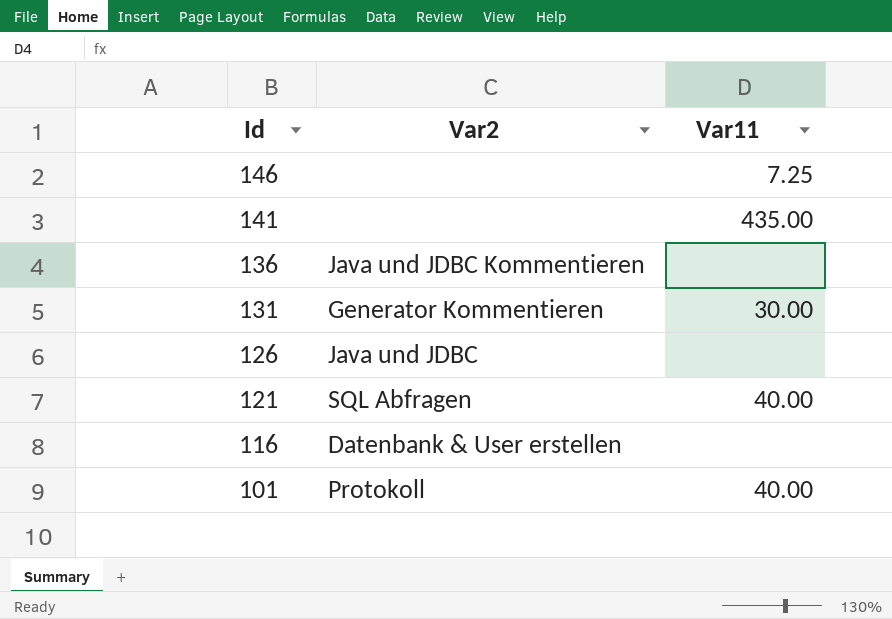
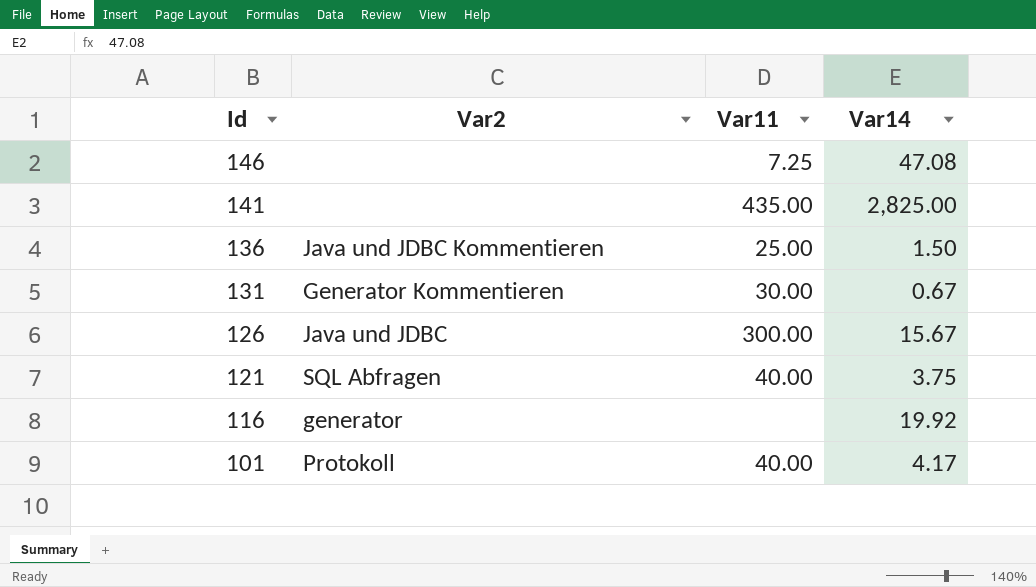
column Var14 | position: none -> 4
136 | Var11: none -> 25.00
126 | Var11: none -> 300.00
116 | Var2: Datenbank & User erstellen -> generator

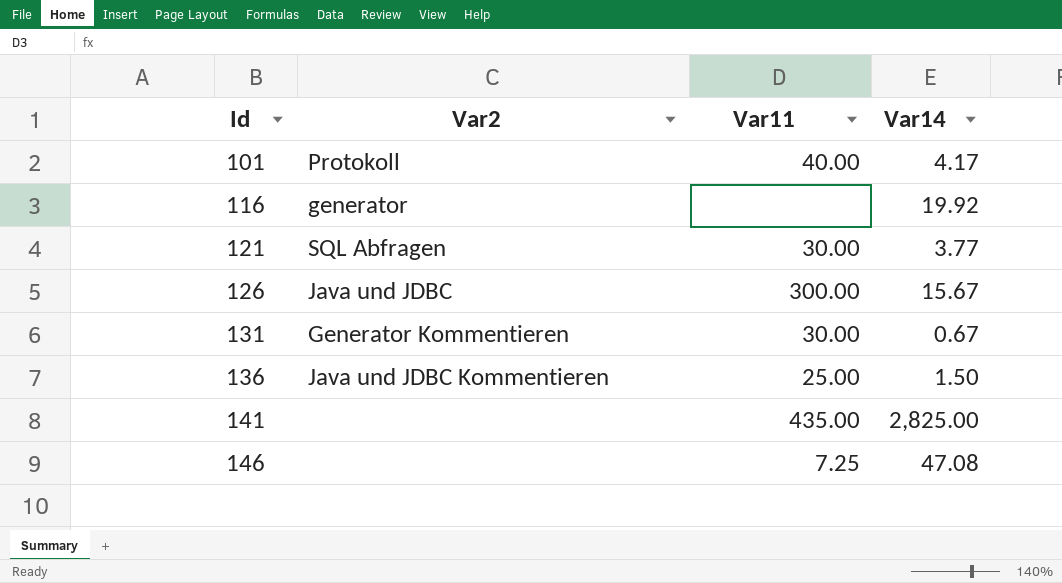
row order: Id descending -> Id ascending
121 | Var11: 40.00 -> 30.00
121 | Var14: 3.75 -> 3.77

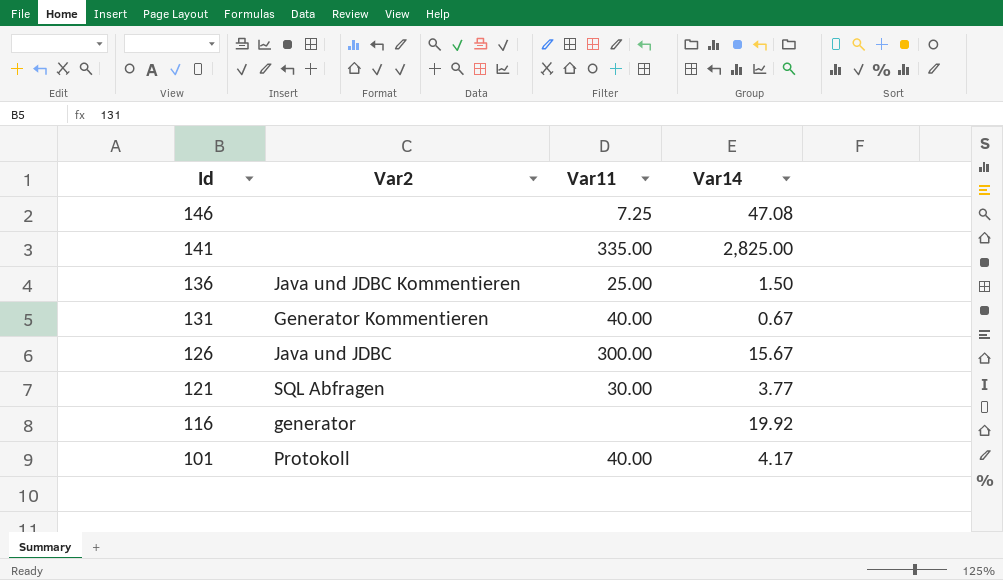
row order: Id ascending -> Id descending
141 | Var11: 435.00 -> 335.00
131 | Var11: 30.00 -> 40.00

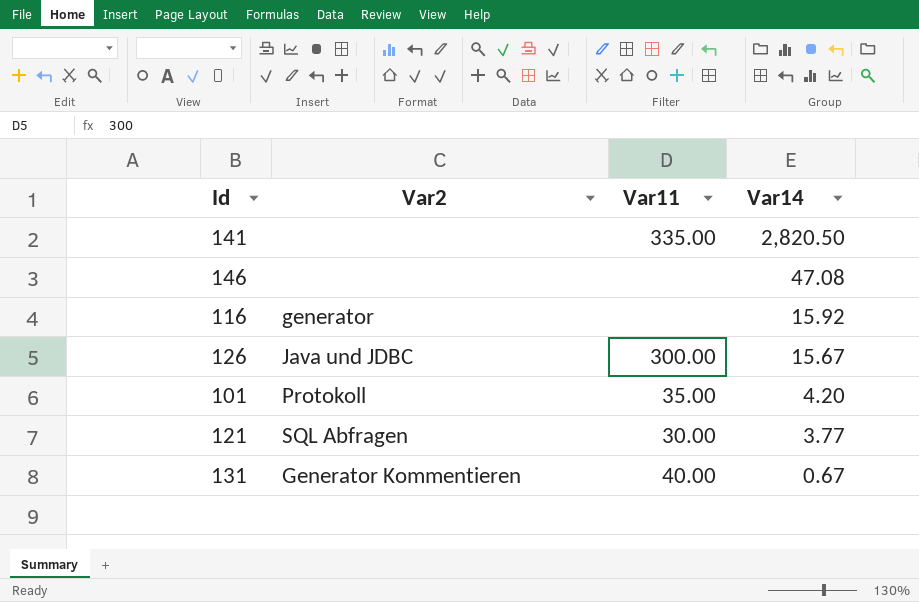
row order: Id descending -> Var14 descending
row 136: Java und JDBC Kommentieren | 25.00 | 1.50 -> none
141 | Var14: 2,825.00 -> 2,820.50
146 | Var11: 7.25 -> none
116 | Var14: 19.92 -> 15.92
101 | Var11: 40.00 -> 35.00
101 | Var14: 4.17 -> 4.20

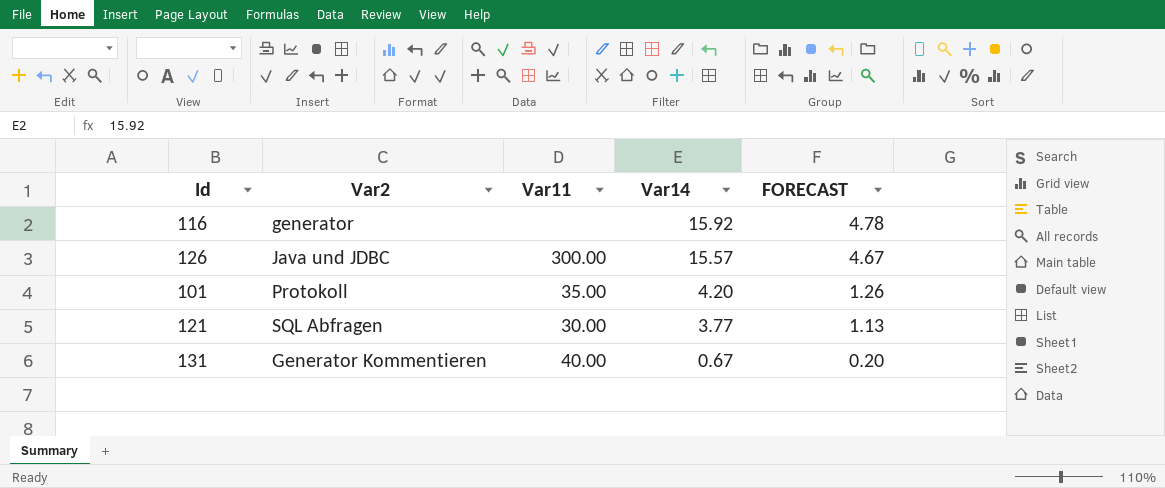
column FORECAST | formula: none -> [Var14] * 0.3
row 141: none | 335.00 | 2,820.50 -> none
row 146: none | none | 47.08 -> none
126 | Var14: 15.67 -> 15.57

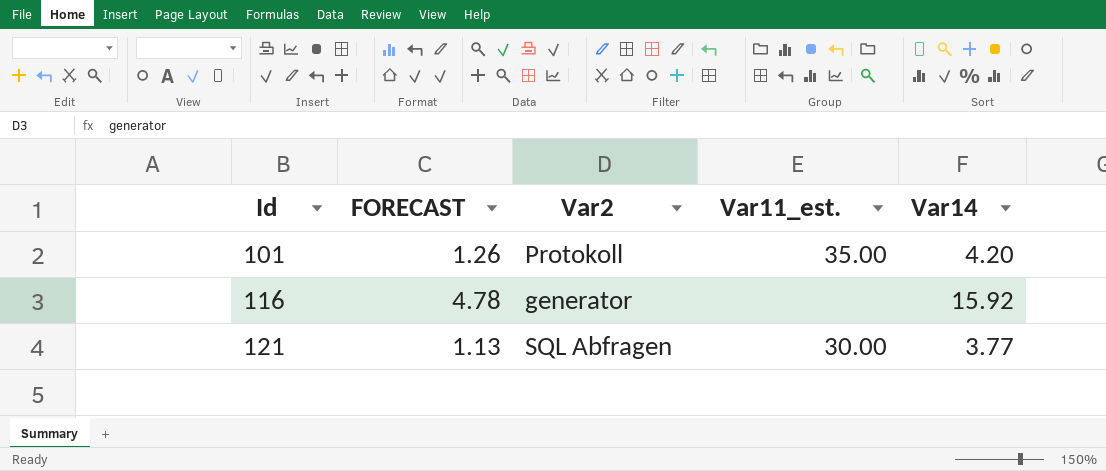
row order: Var14 descending -> Id ascending
column FORECAST | position: 5 -> 2
column name: Var11 -> Var11_est.
row 126: Java und JDBC | 300.00 | 15.57 | 4.67 -> none
row 131: Generator Kommentieren | 40.00 | 0.67 | 0.20 -> none

